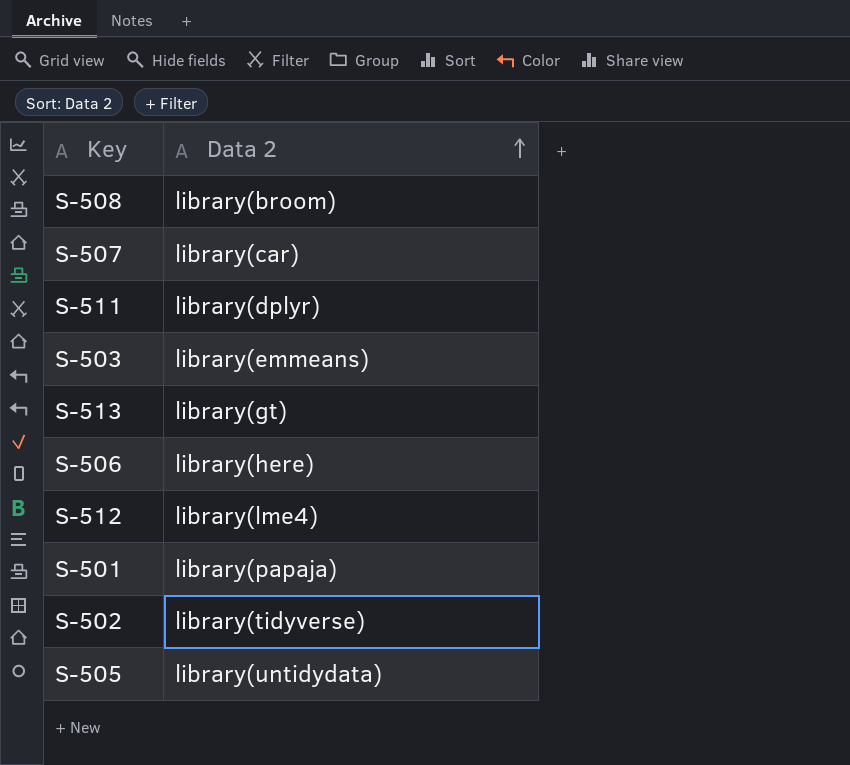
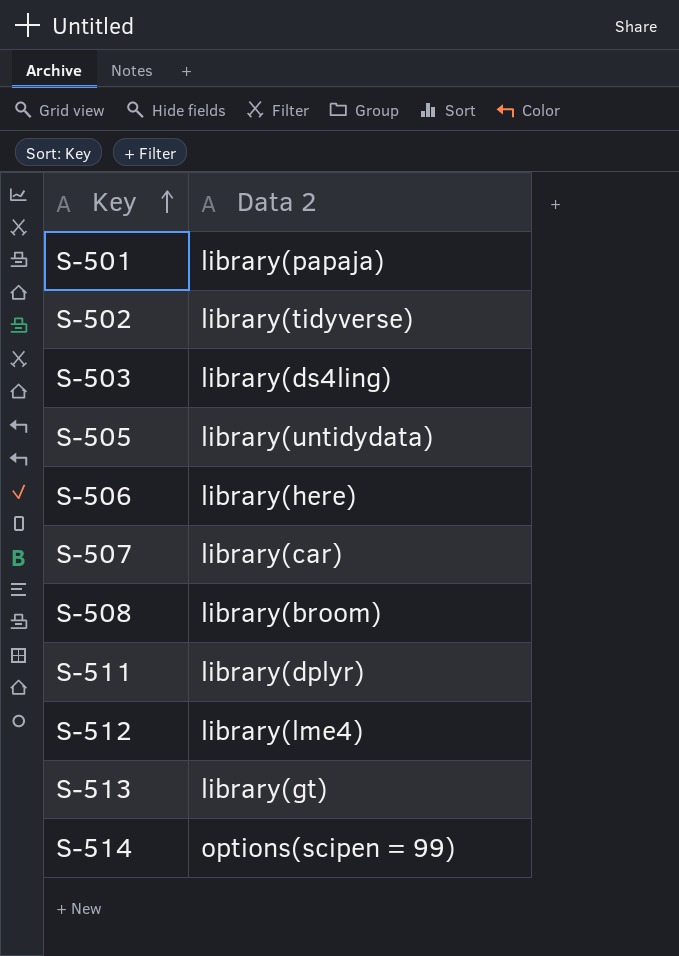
row order: Data 2 ascending -> Key ascending
S-503 | Data 2: library(emmeans) -> library(ds4ling)
row S-514: none -> options(scipen = 99)

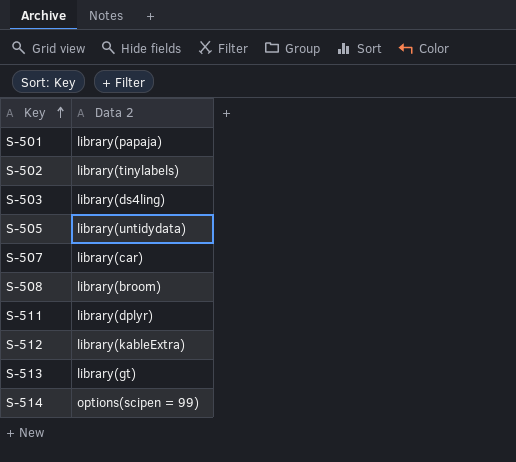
row S-506: library(here) -> none
S-502 | Data 2: library(tidyverse) -> library(tinylabels)
S-512 | Data 2: library(lme4) -> library(kableExtra)

